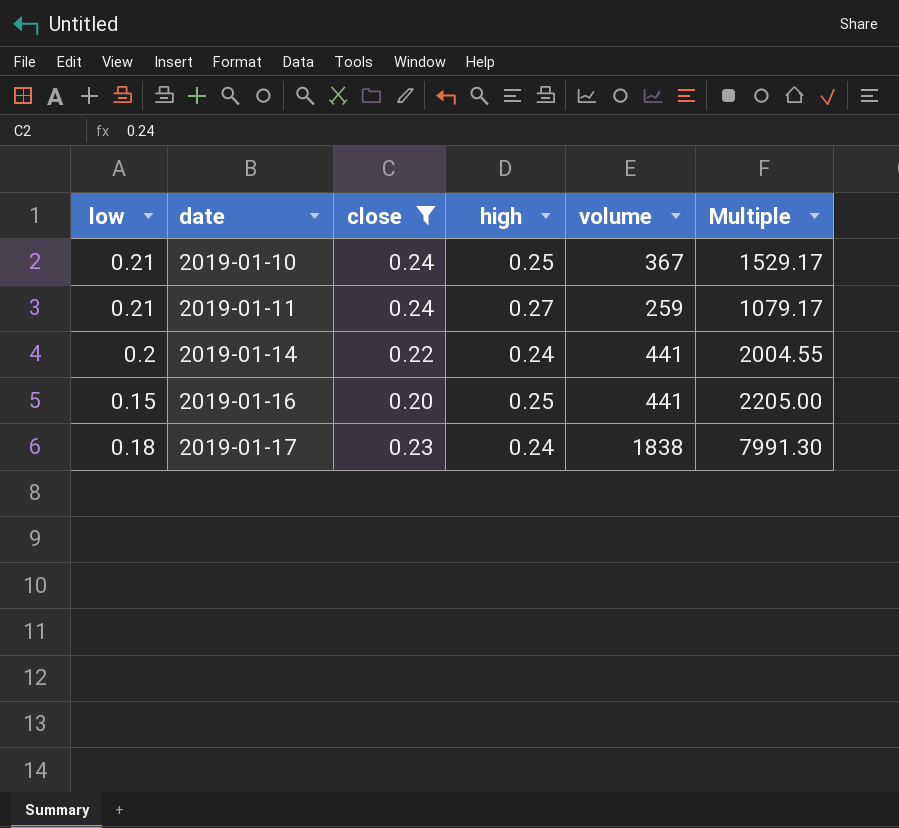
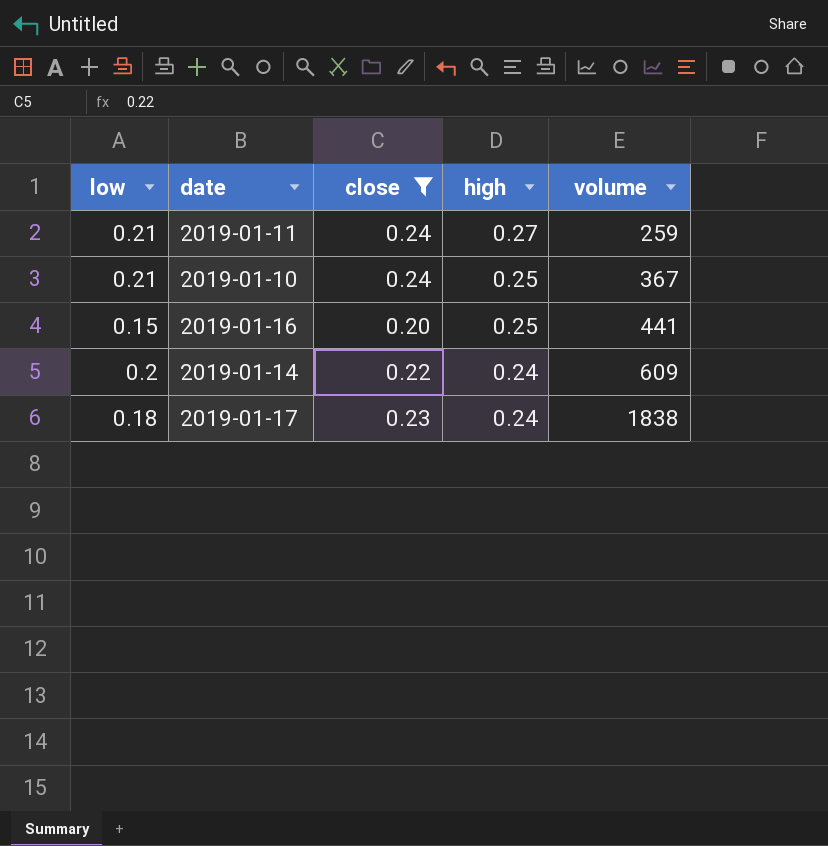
row order: date ascending -> high descending
column Multiple | formula: [volume] / [close] -> none
2019-01-14 | volume: 441 -> 609

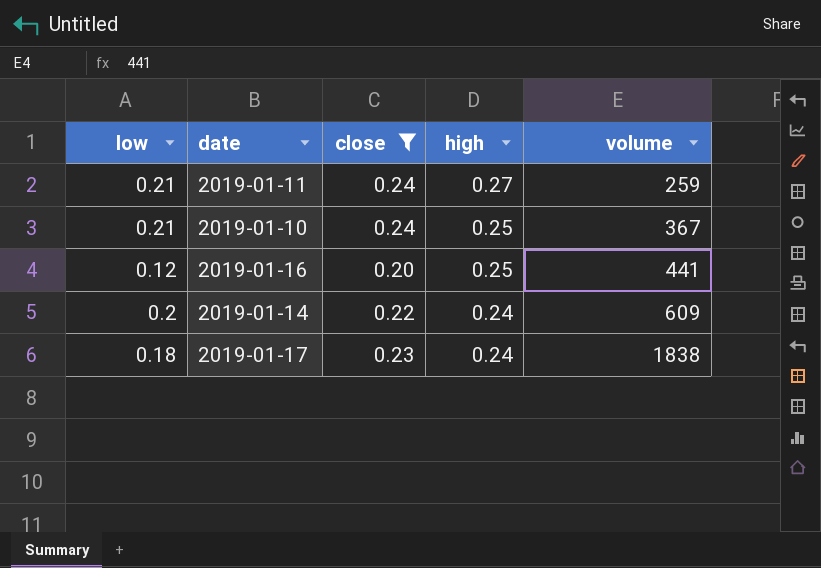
2019-01-16 | low: 0.15 -> 0.12

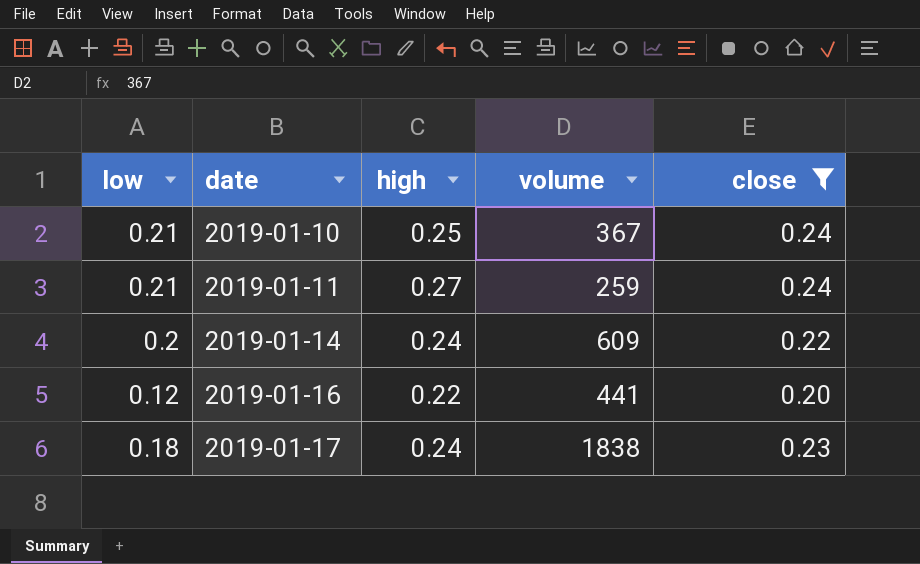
row order: high descending -> date ascending
column close | position: 3 -> 5
2019-01-16 | high: 0.25 -> 0.22

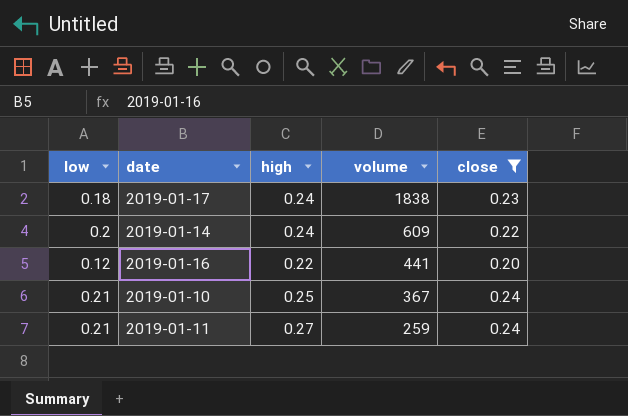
row order: date ascending -> volume descending

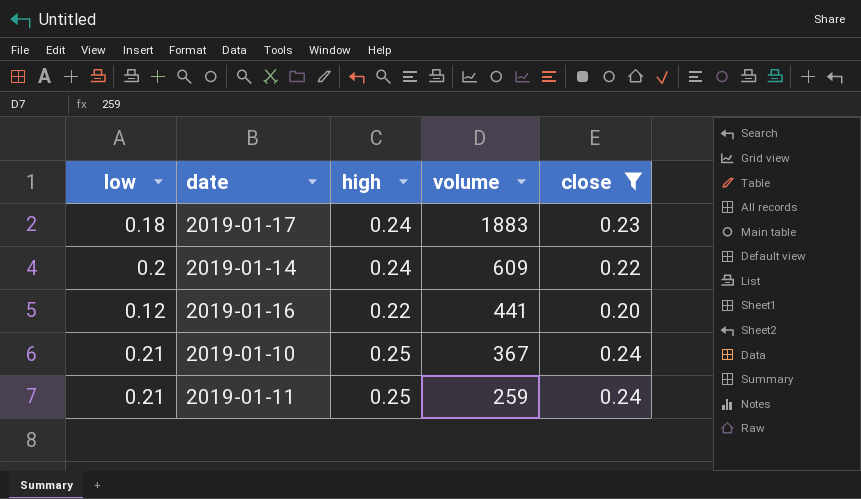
2019-01-17 | volume: 1838 -> 1883
2019-01-11 | high: 0.27 -> 0.25

